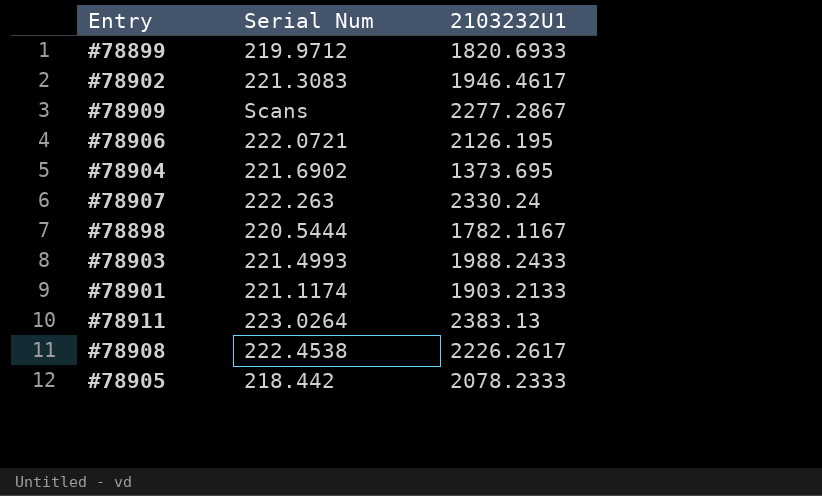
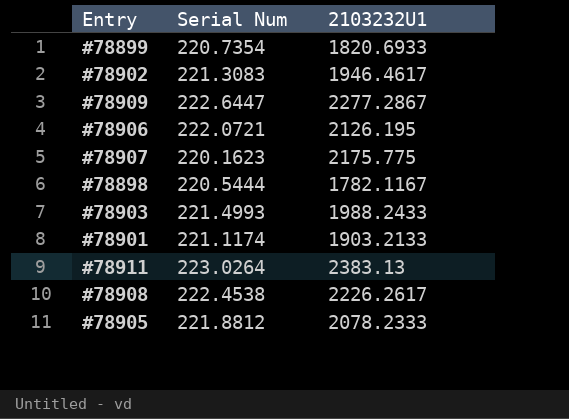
row #78904: 221.6902 | 1373.695 -> none
#78899 | Serial Num: 219.9712 -> 220.7354
#78909 | Serial Num: Scans -> 222.6447
#78907 | Serial Num: 222.263 -> 220.1623
#78907 | 2103232U1: 2330.24 -> 2175.775
#78905 | Serial Num: 218.442 -> 221.8812

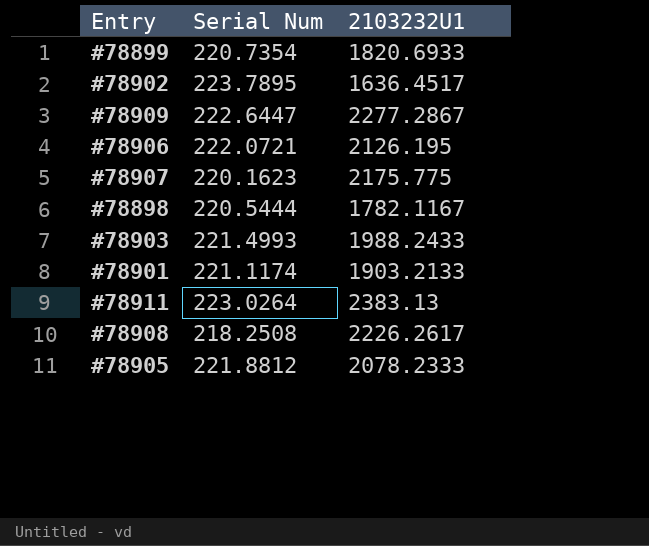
#78902 | Serial Num: 221.3083 -> 223.7895
#78902 | 2103232U1: 1946.4617 -> 1636.4517
#78908 | Serial Num: 222.4538 -> 218.2508

